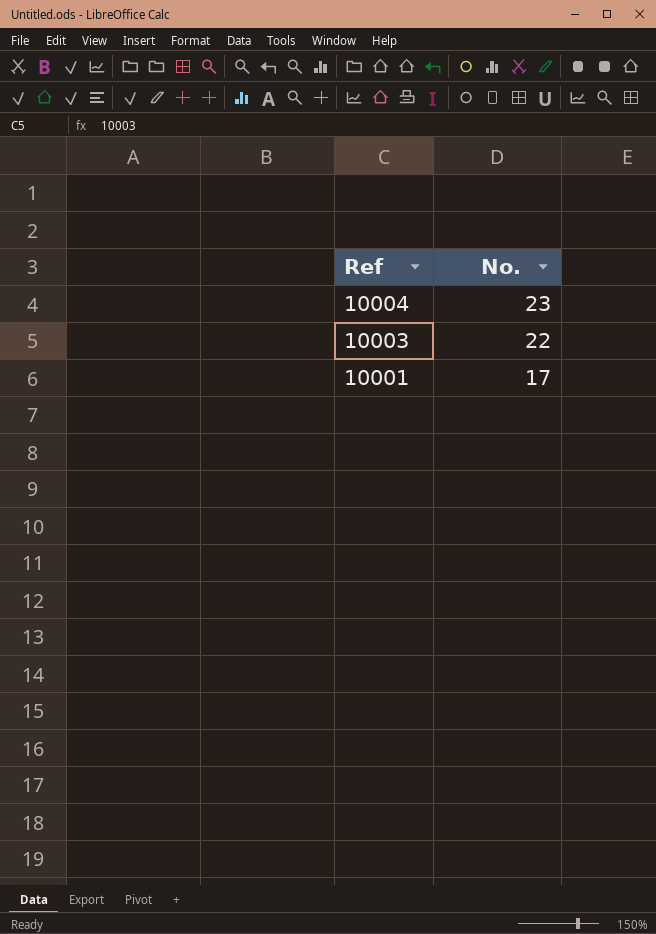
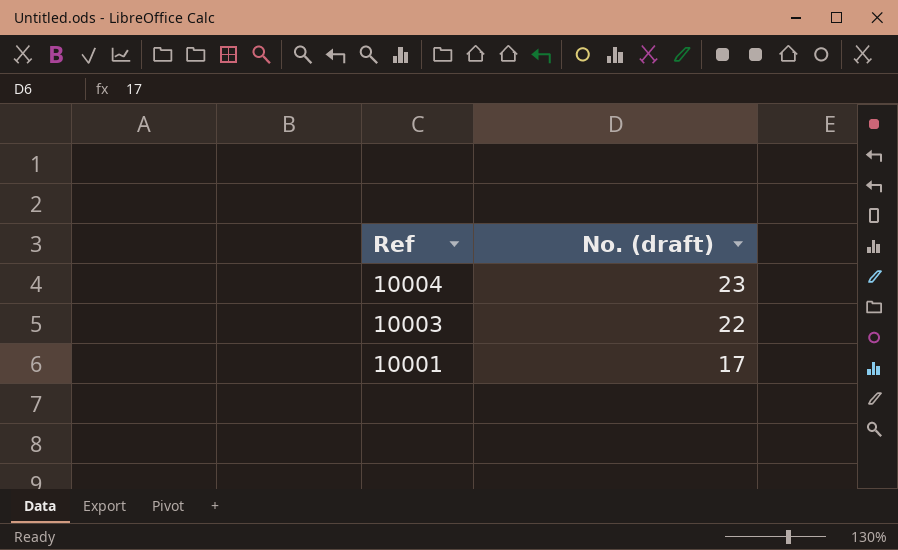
column name: No. -> No. (draft)

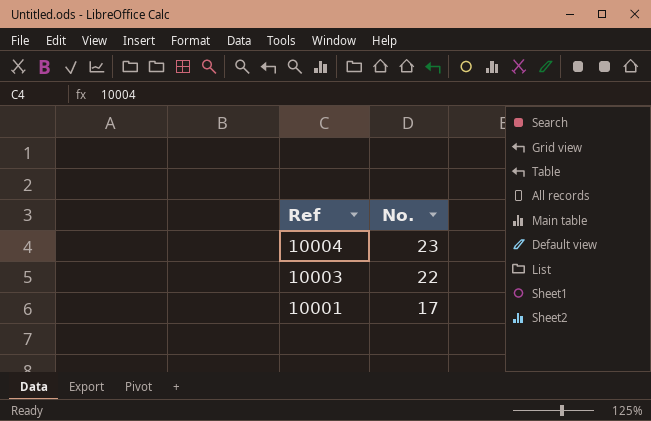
column name: No. (draft) -> No.

